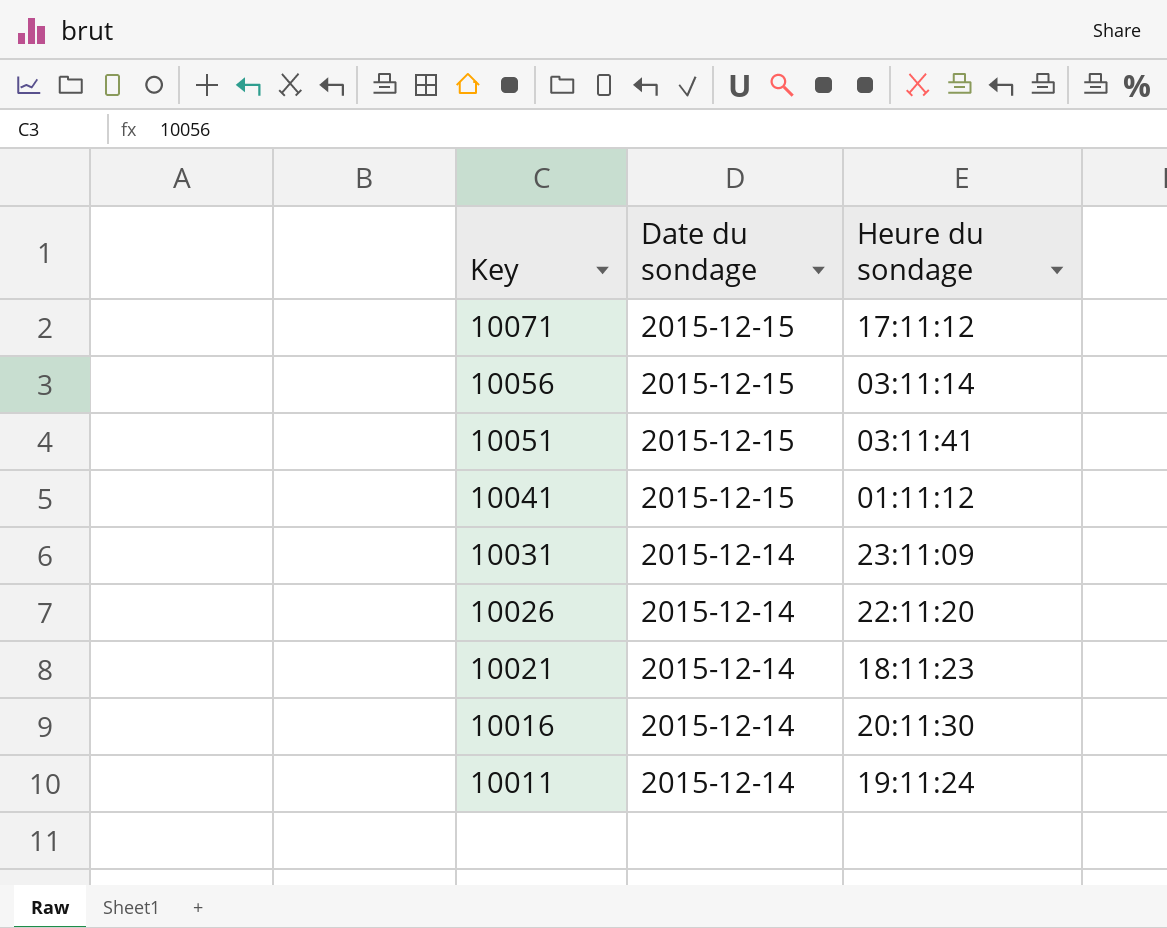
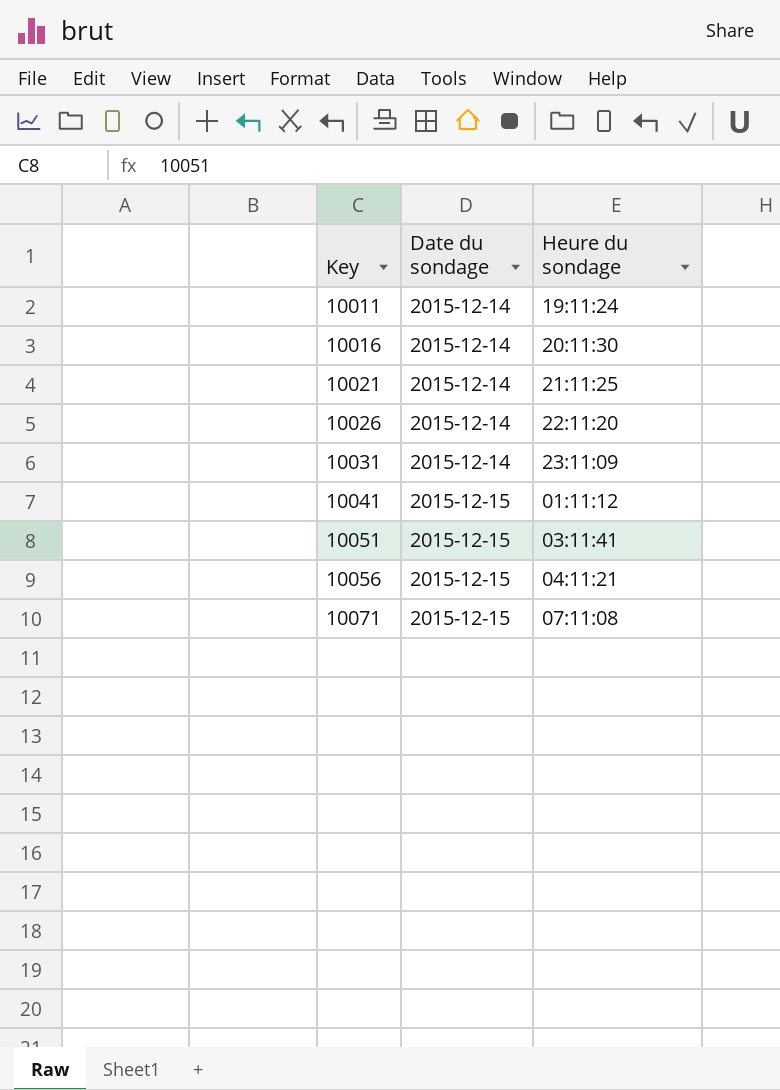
row order: Key descending -> Key ascending
10021 | Heure du sondage: 18:11:23 -> 21:11:25
10056 | Heure du sondage: 03:11:14 -> 04:11:21
10071 | Heure du sondage: 17:11:12 -> 07:11:08

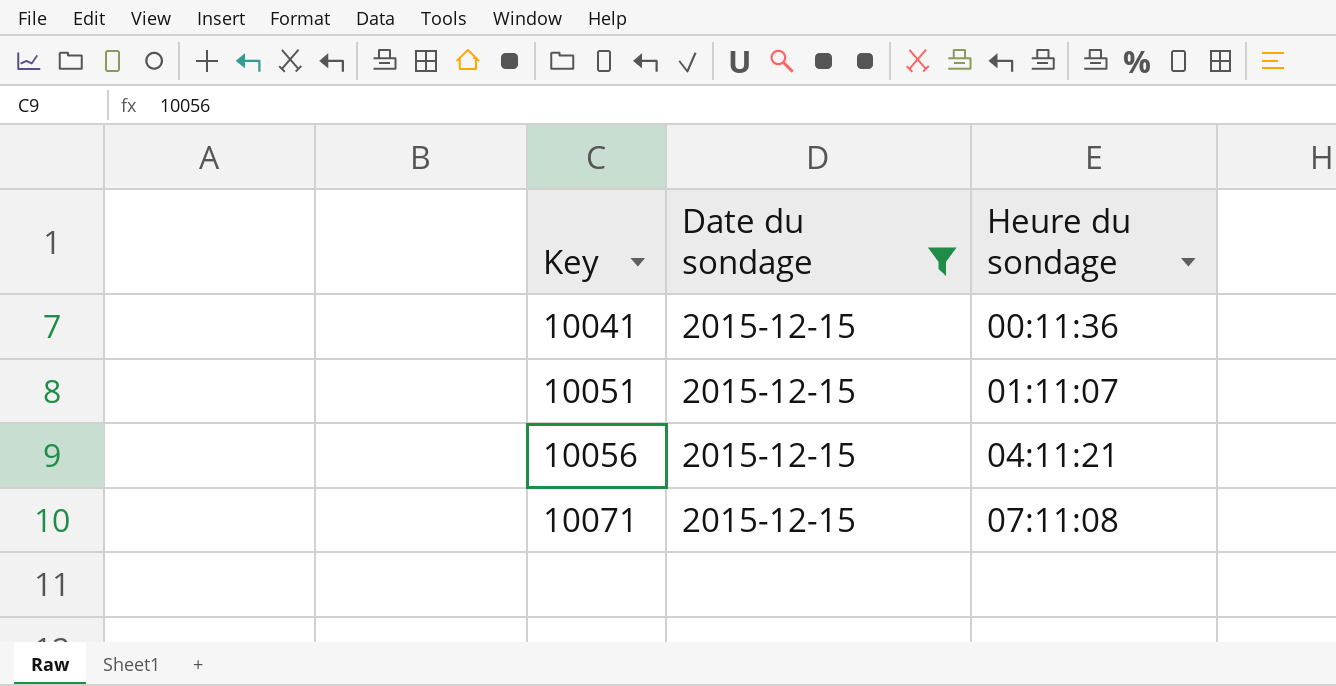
filter: none -> Date du sondage = 2015-12-15
10041 | Heure du sondage: 01:11:12 -> 00:11:36
10051 | Heure du sondage: 03:11:41 -> 01:11:07

